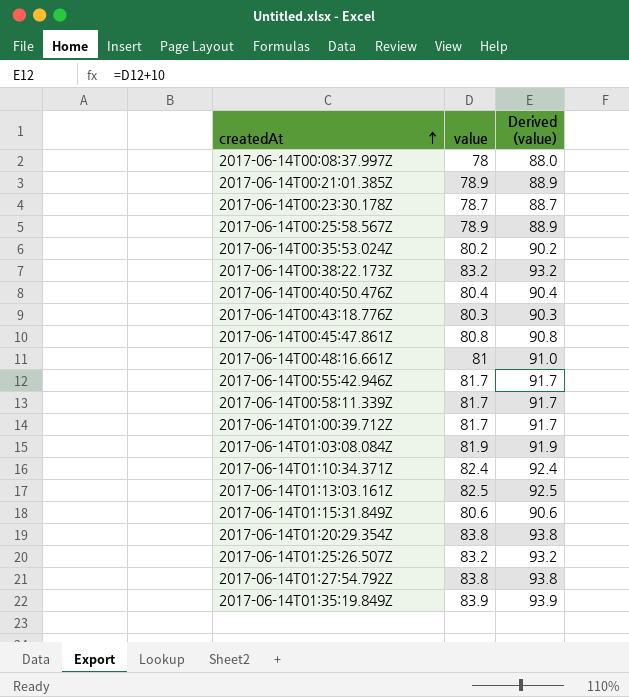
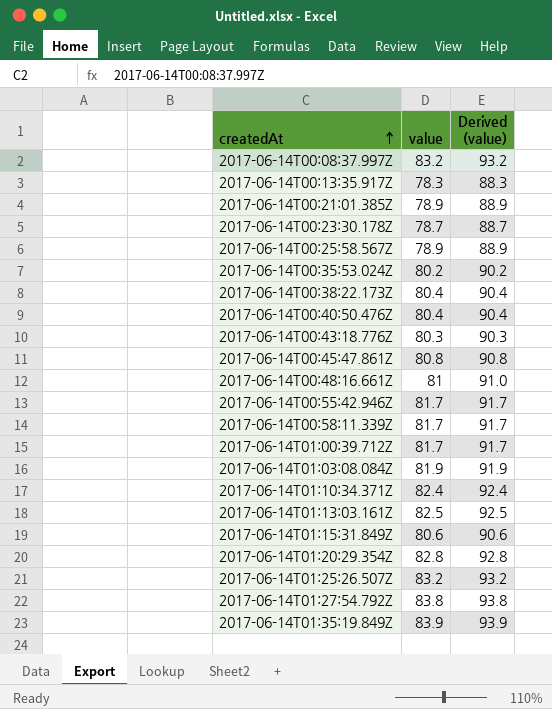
2017-06-14T00:08:37.997Z | value: 78 -> 83.2
2017-06-14T00:08:37.997Z | Derived (value): 88.0 -> 93.2
row 2017-06-14T00:13:35.917Z: none -> 78.3 | 88.3
2017-06-14T00:38:22.173Z | value: 83.2 -> 80.4
2017-06-14T00:38:22.173Z | Derived (value): 93.2 -> 90.4
2017-06-14T01:20:29.354Z | value: 83.8 -> 82.8
2017-06-14T01:20:29.354Z | Derived (value): 93.8 -> 92.8

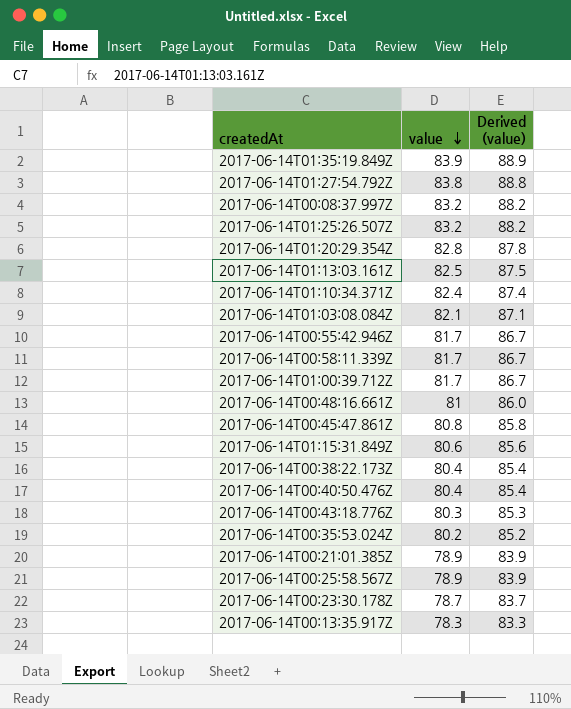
row order: createdAt ascending -> value descending
column Derived (value) | formula: [value] + 10 -> [value] + 5
2017-06-14T01:03:08.084Z | value: 81.9 -> 82.1

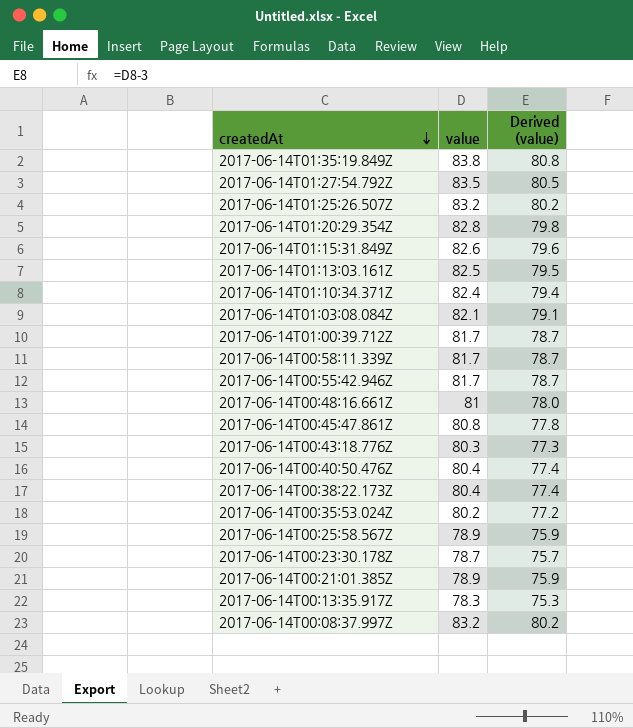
row order: value descending -> createdAt descending
column Derived (value) | formula: [value] + 5 -> [value] - 3
2017-06-14T01:35:19.849Z | value: 83.9 -> 83.8
2017-06-14T01:27:54.792Z | value: 83.8 -> 83.5
2017-06-14T01:15:31.849Z | value: 80.6 -> 82.6

